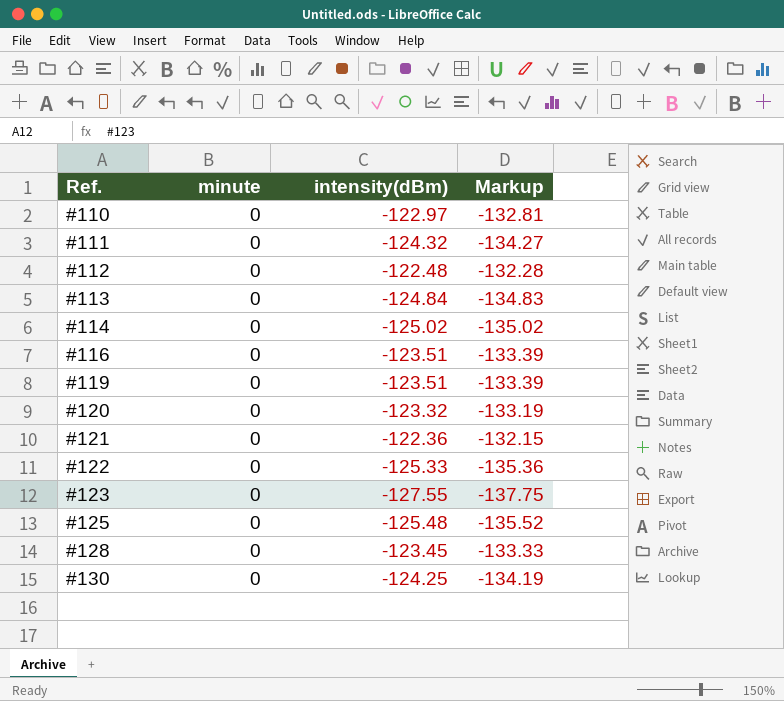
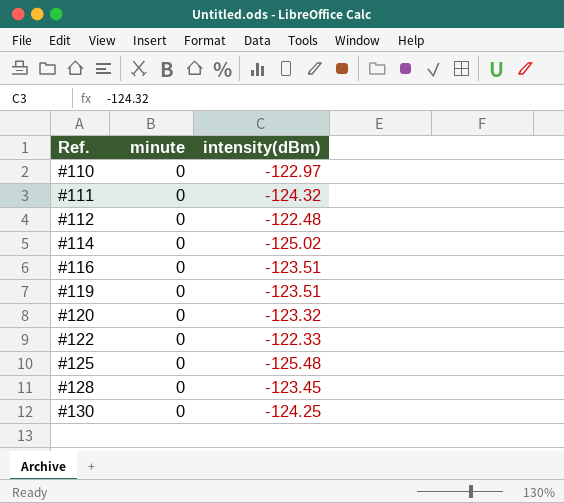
column Markup | formula: [intensity(dBm)] * 1.08 -> none
row #113: 0 | -124.84 | -134.83 -> none
row #121: 0 | -122.36 | -132.15 -> none
row #123: 0 | -127.55 | -137.75 -> none
#122 | intensity(dBm): -125.33 -> -122.33

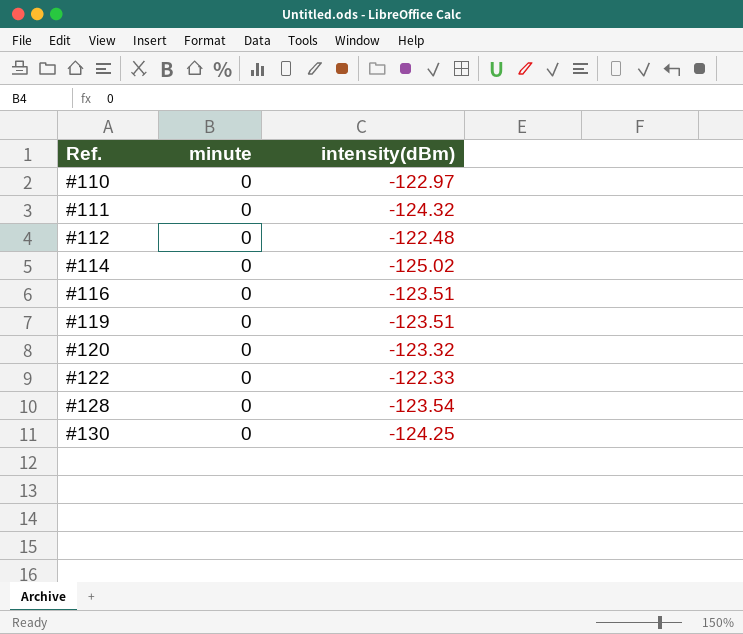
row #125: 0 | -125.48 -> none
#128 | intensity(dBm): -123.45 -> -123.54

